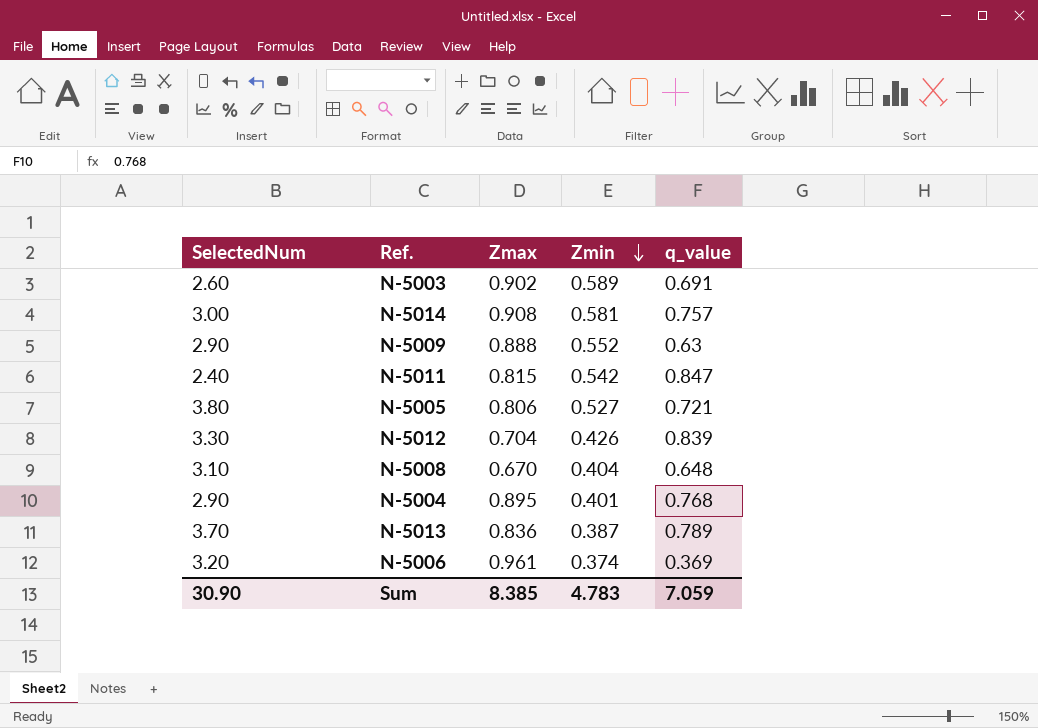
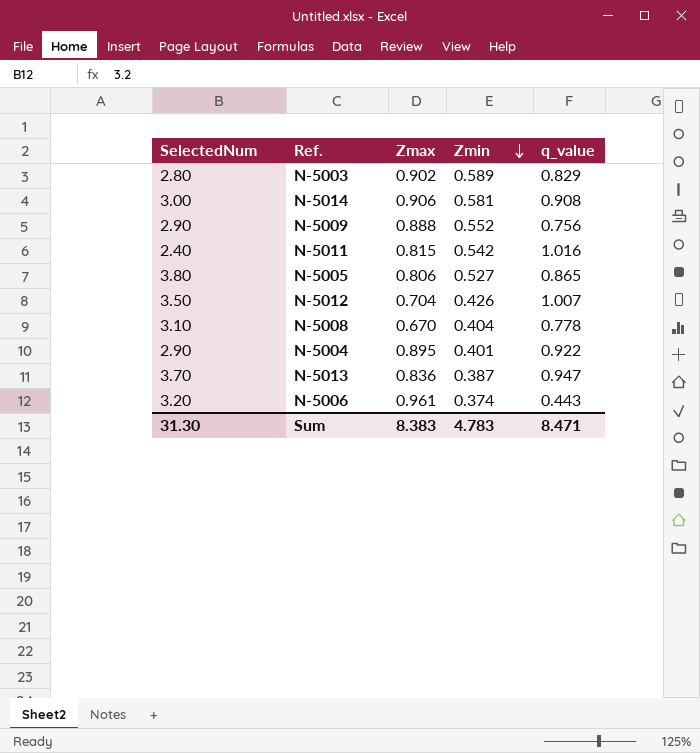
N-5003 | SelectedNum: 2.60 -> 2.80
N-5003 | q_value: 0.691 -> 0.829
N-5014 | Zmax: 0.908 -> 0.906
N-5014 | q_value: 0.757 -> 0.908
N-5009 | q_value: 0.63 -> 0.756
N-5011 | q_value: 0.847 -> 1.016
N-5005 | q_value: 0.721 -> 0.865
N-5012 | SelectedNum: 3.30 -> 3.50
N-5012 | q_value: 0.839 -> 1.007
N-5008 | q_value: 0.648 -> 0.778
N-5004 | q_value: 0.768 -> 0.922
N-5013 | q_value: 0.789 -> 0.947
N-5006 | q_value: 0.369 -> 0.443
Sum | SelectedNum: 30.90 -> 31.30
Sum | Zmax: 8.385 -> 8.383
Sum | q_value: 7.059 -> 8.471

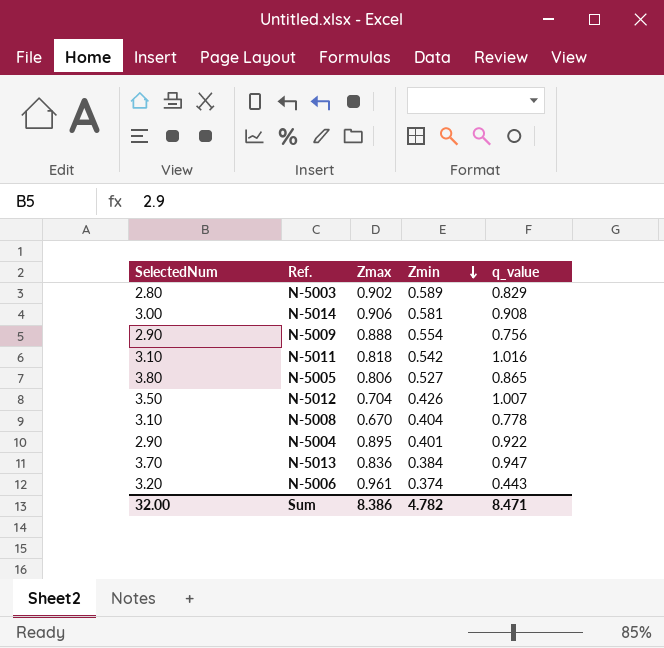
N-5009 | Zmin: 0.552 -> 0.554
N-5011 | SelectedNum: 2.40 -> 3.10
N-5011 | Zmax: 0.815 -> 0.818
N-5013 | Zmin: 0.387 -> 0.384
Sum | SelectedNum: 31.30 -> 32.00
Sum | Zmax: 8.383 -> 8.386
Sum | Zmin: 4.783 -> 4.782

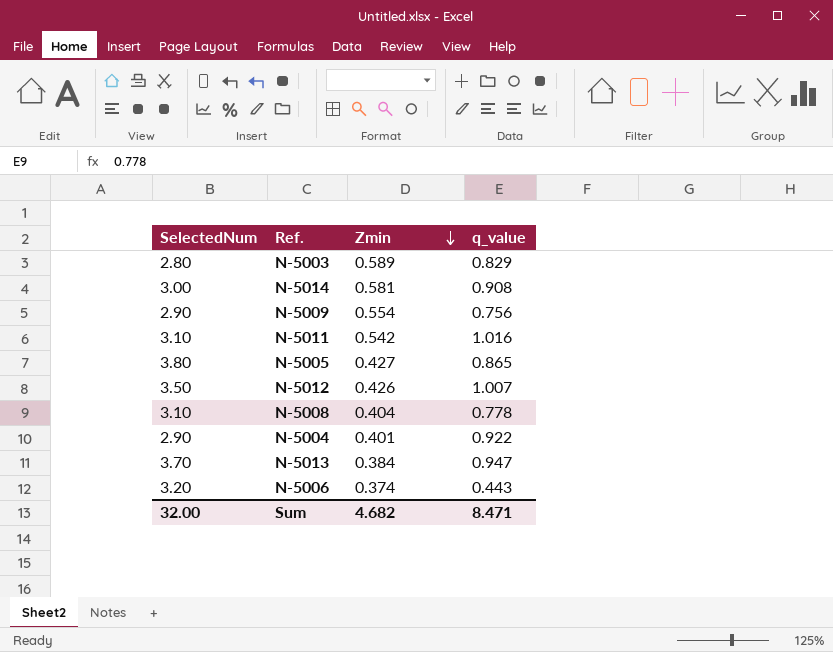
column Zmax | position: 3 -> none
N-5005 | Zmin: 0.527 -> 0.427
Sum | Zmin: 4.782 -> 4.682

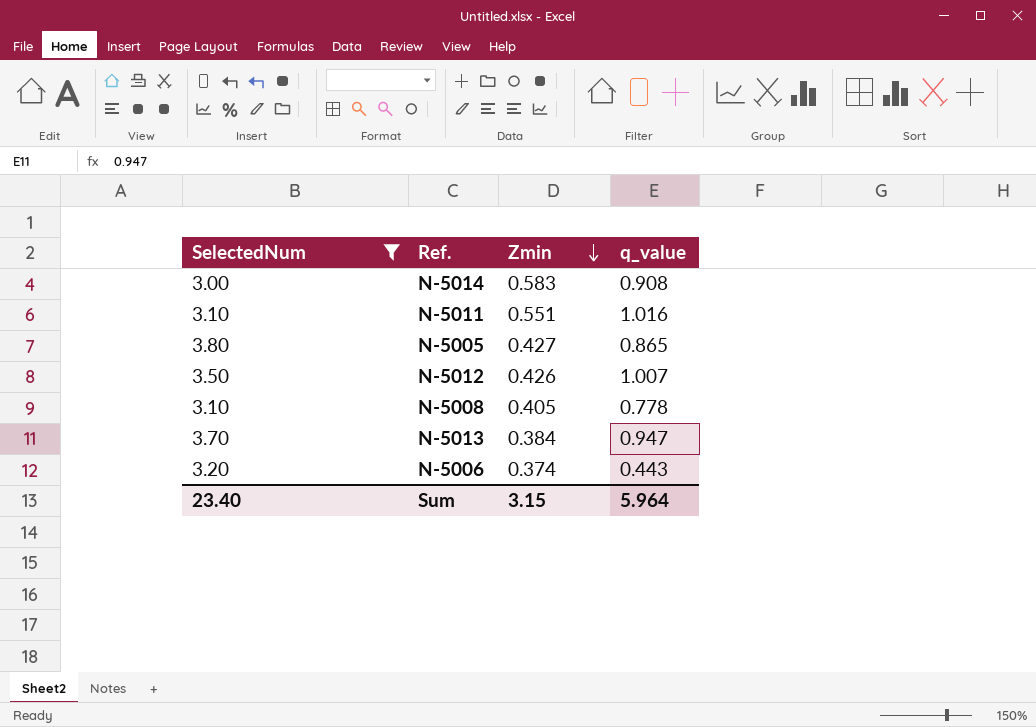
filter: none -> SelectedNum >= 3.00
N-5014 | Zmin: 0.581 -> 0.583
N-5011 | Zmin: 0.542 -> 0.551
N-5008 | Zmin: 0.404 -> 0.405
Sum | SelectedNum: 32.00 -> 23.40
Sum | Zmin: 4.682 -> 3.15
Sum | q_value: 8.471 -> 5.964

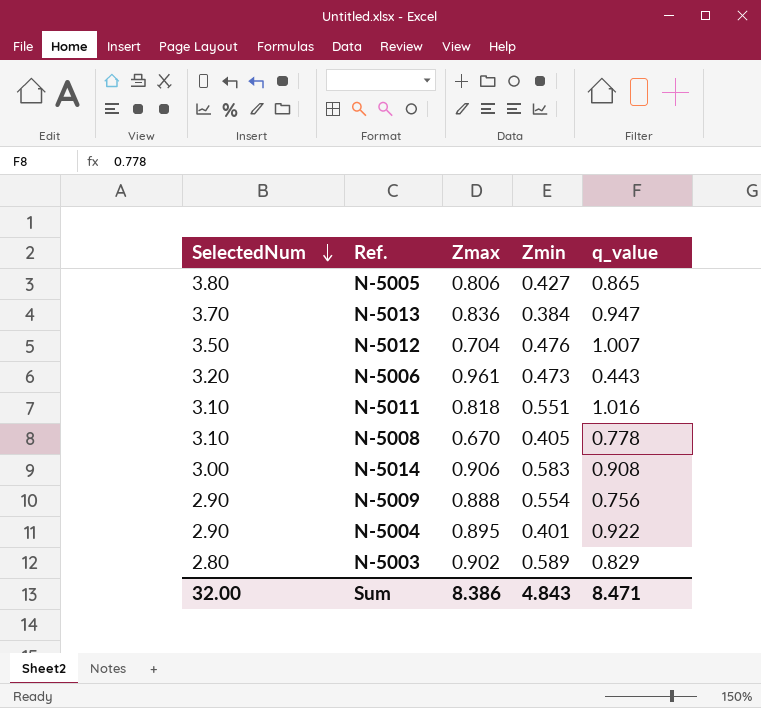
filter: SelectedNum >= 3.00 -> none
row order: Zmin descending -> SelectedNum descending
column Zmax | position: none -> 3
N-5012 | Zmin: 0.426 -> 0.476
N-5006 | Zmin: 0.374 -> 0.473
Sum | SelectedNum: 23.40 -> 32.00
Sum | Zmin: 3.15 -> 4.843
Sum | q_value: 5.964 -> 8.471

